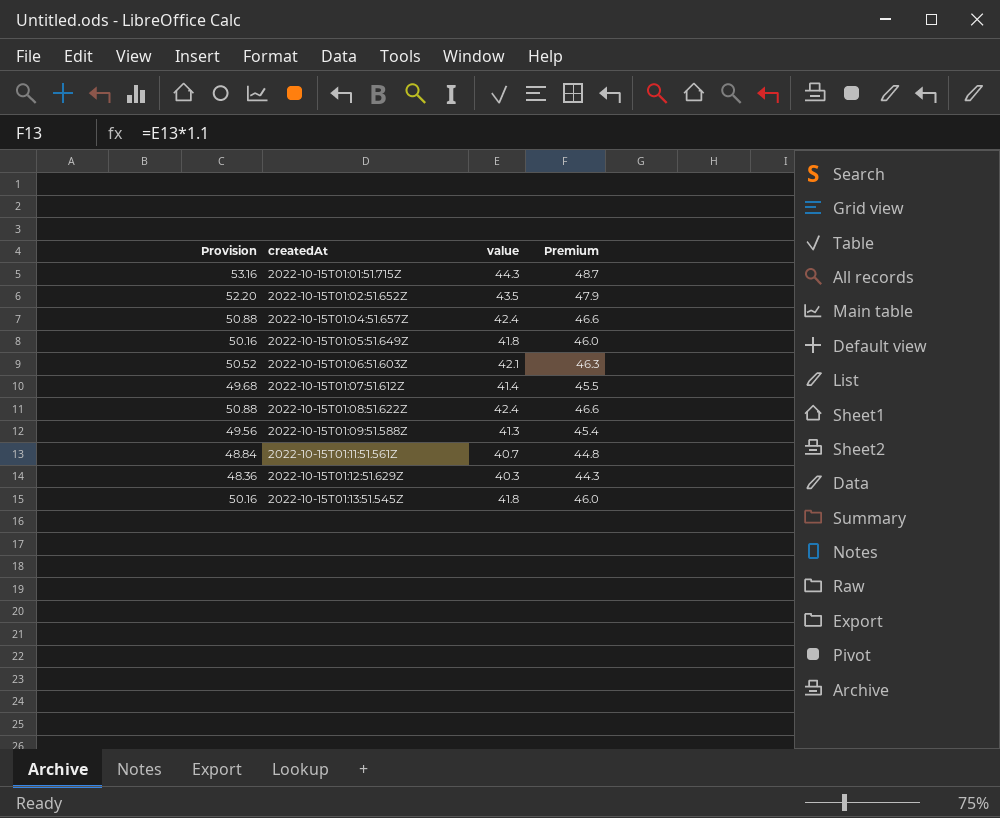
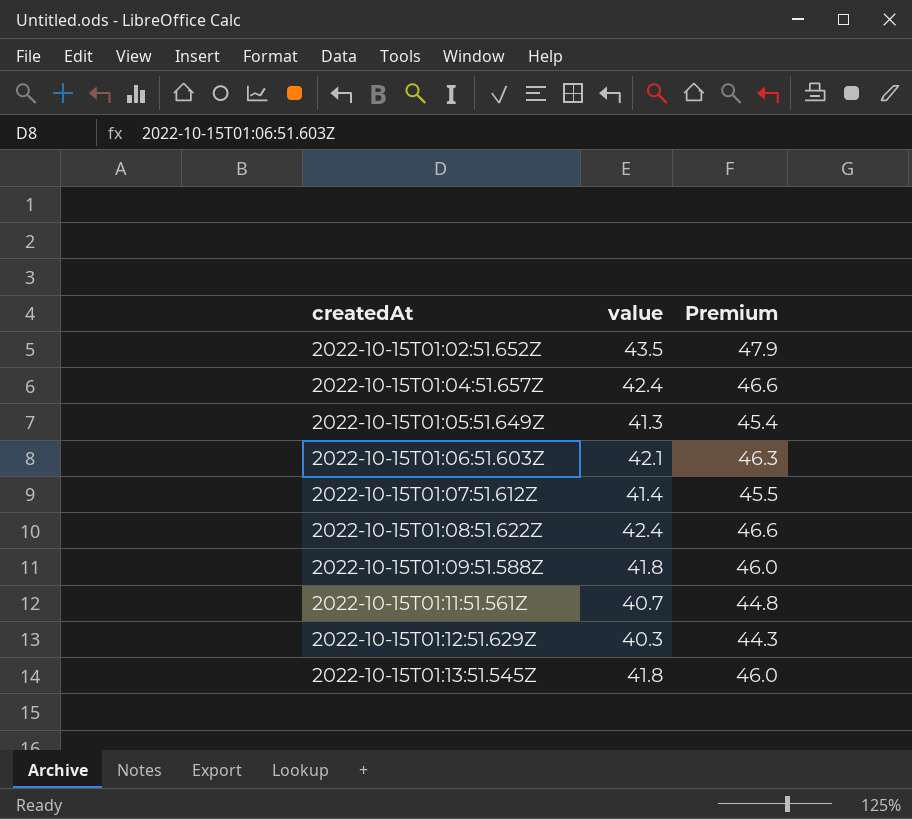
column Provision | formula: [value] * 1.2 -> none
row 2022-10-15T01:01:51.715Z: 53.16 | 44.3 | 48.7 -> none
2022-10-15T01:05:51.649Z | value: 41.8 -> 41.3
2022-10-15T01:05:51.649Z | Premium: 46.0 -> 45.4
2022-10-15T01:09:51.588Z | value: 41.3 -> 41.8
2022-10-15T01:09:51.588Z | Premium: 45.4 -> 46.0

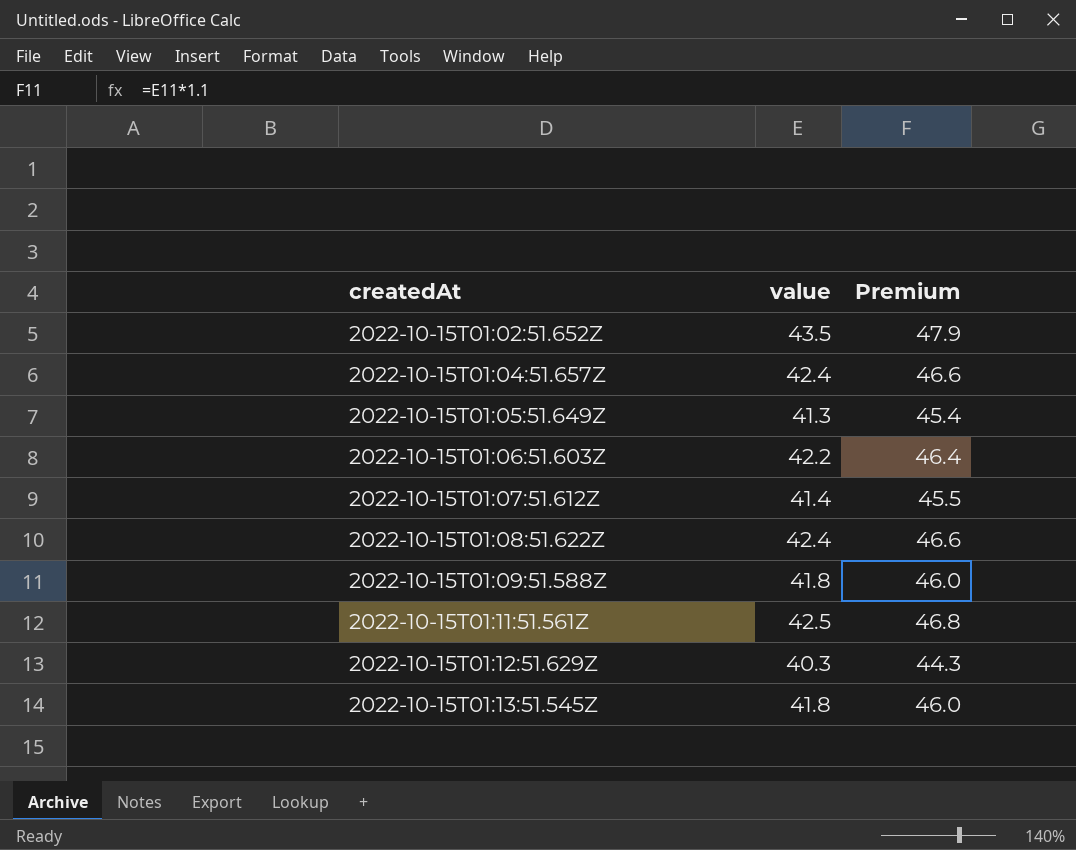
2022-10-15T01:06:51.603Z | value: 42.1 -> 42.2
2022-10-15T01:06:51.603Z | Premium: 46.3 -> 46.4
2022-10-15T01:11:51.561Z | value: 40.7 -> 42.5
2022-10-15T01:11:51.561Z | Premium: 44.8 -> 46.8

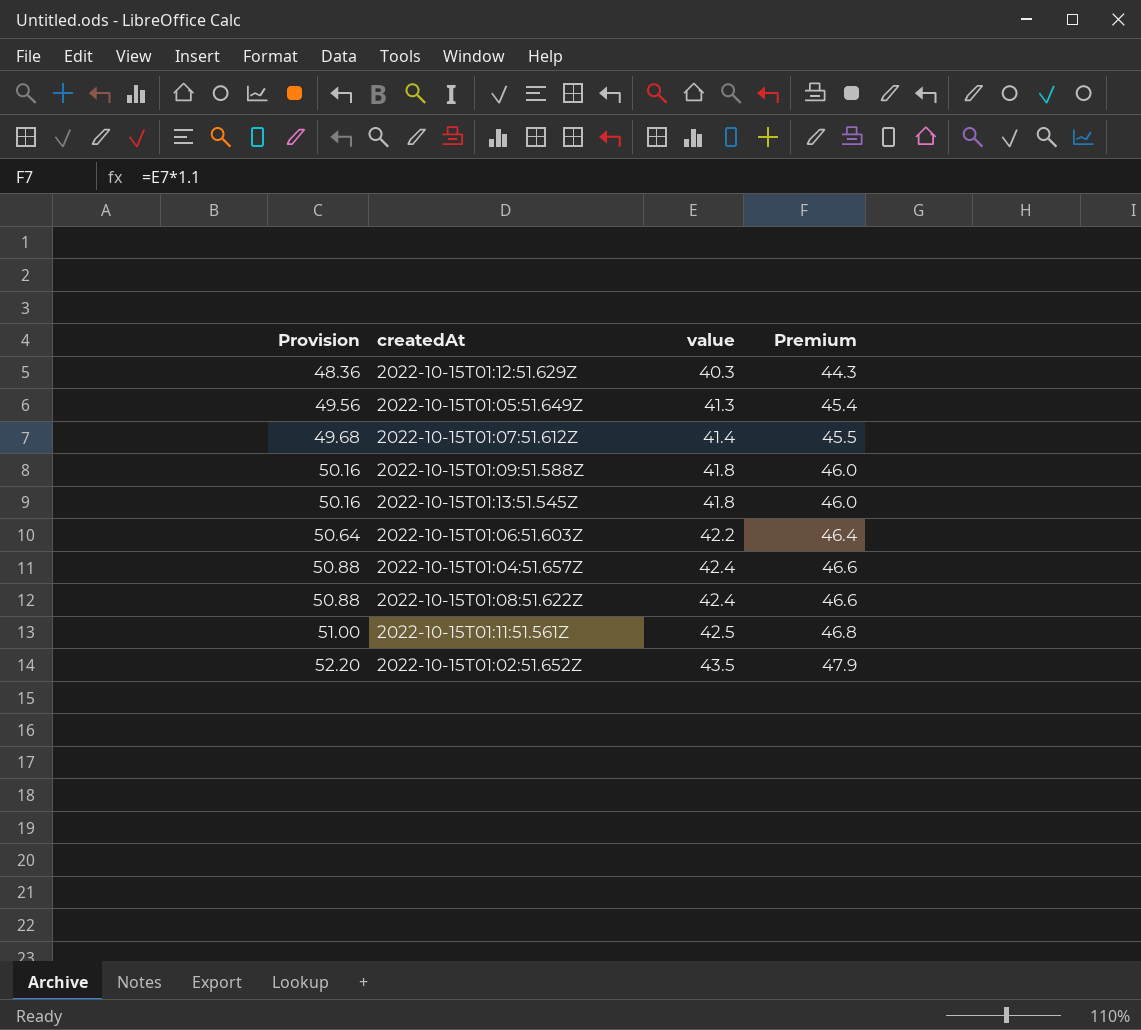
row order: createdAt ascending -> Provision ascending
column Provision | formula: none -> [value] * 1.2

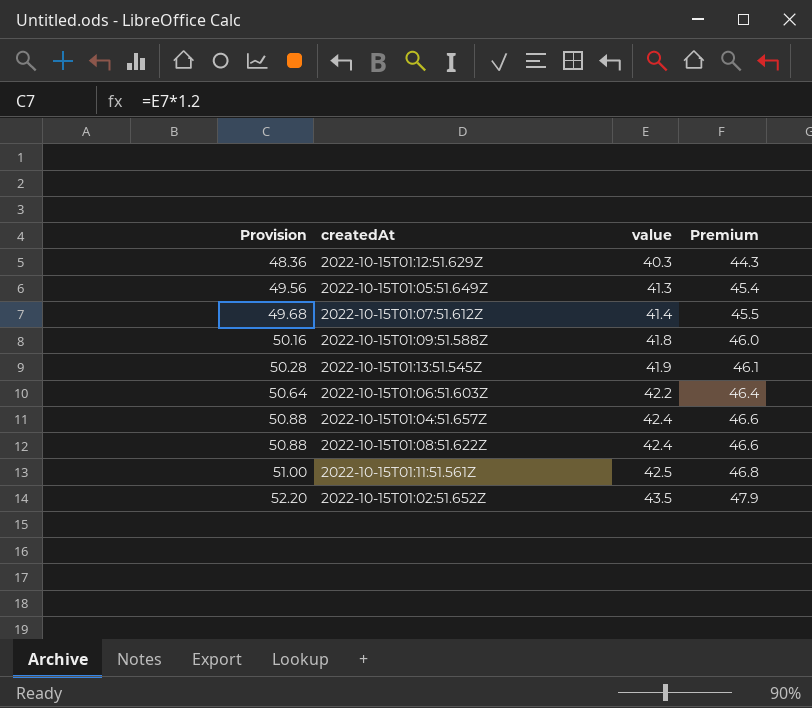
2022-10-15T01:13:51.545Z | Provision: 50.16 -> 50.28
2022-10-15T01:13:51.545Z | value: 41.8 -> 41.9
2022-10-15T01:13:51.545Z | Premium: 46.0 -> 46.1

